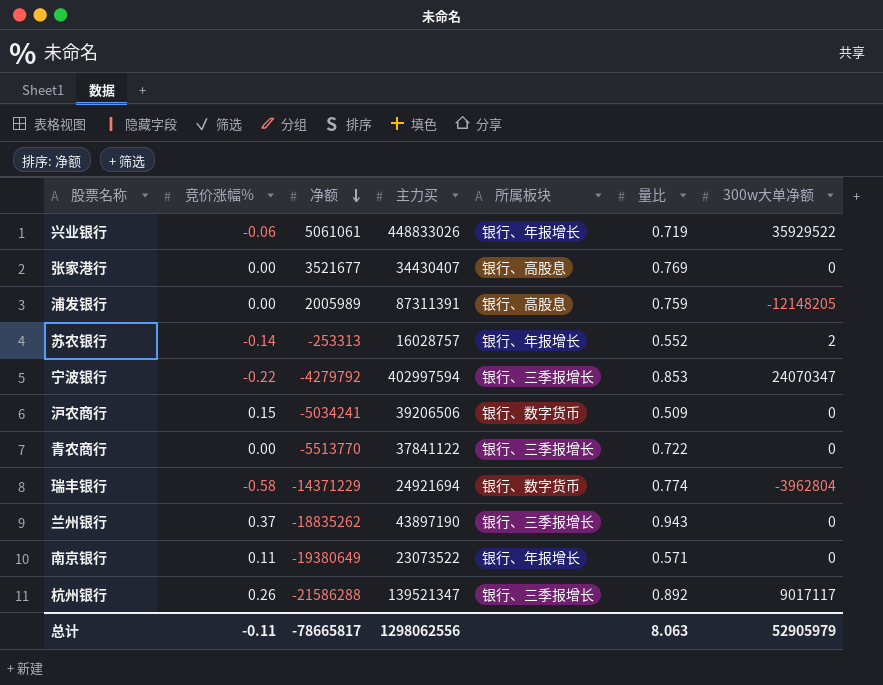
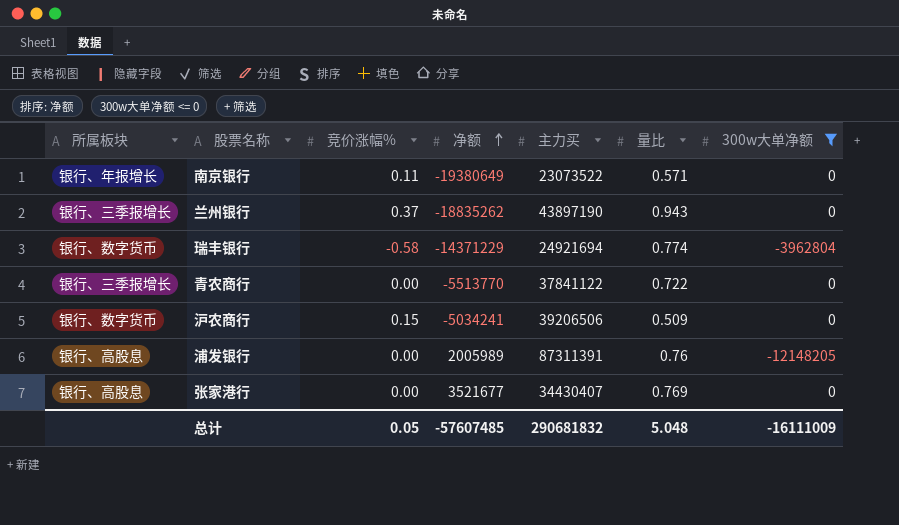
filter: none -> 300w大单净额 <= 0
row order: 净额 descending -> 净额 ascending
column 所属板块 | position: 5 -> 1
浦发银行 | 量比: 0.759 -> 0.76
总计 | 竞价涨幅%: -0.11 -> 0.05
总计 | 净额: -78665817 -> -57607485
总计 | 主力买: 1298062556 -> 290681832
总计 | 量比: 8.063 -> 5.048
总计 | 300w大单净额: 52905979 -> -16111009

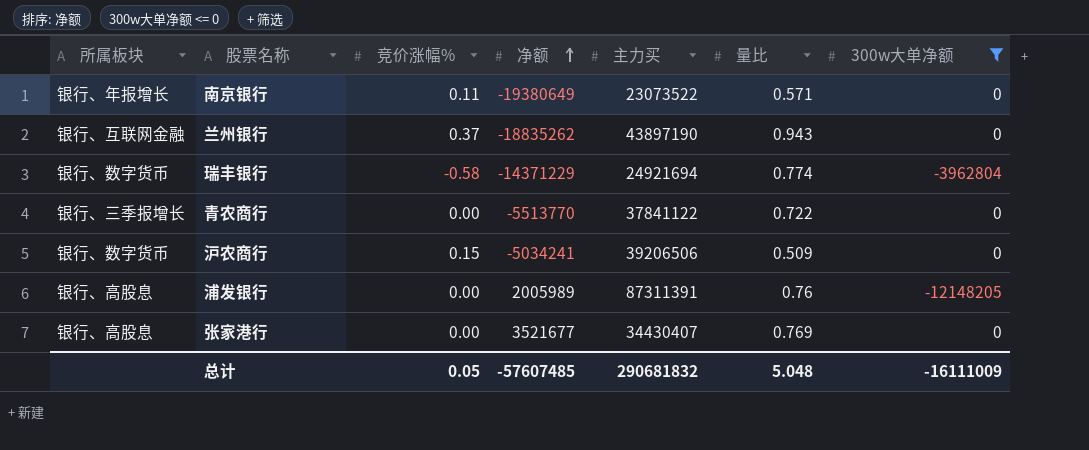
兰州银行 | 所属板块: 银行、三季报增长 -> 银行、互联网金融

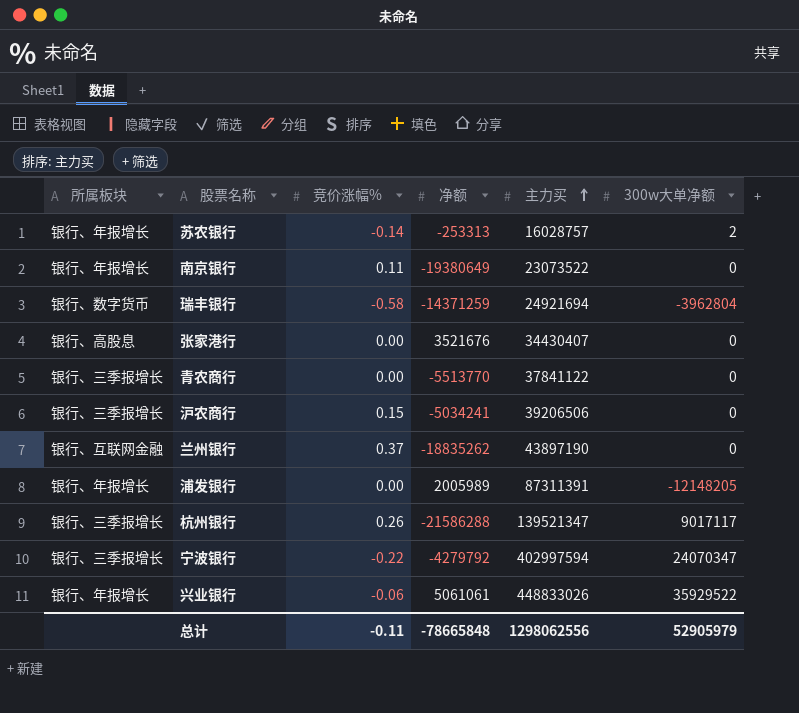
filter: 300w大单净额 <= 0 -> none
row order: 净额 ascending -> 主力买 ascending
column 量比 | position: 6 -> none
瑞丰银行 | 净额: -14371229 -> -14371259
张家港行 | 净额: 3521677 -> 3521676
沪农商行 | 所属板块: 银行、数字货币 -> 银行、三季报增长
浦发银行 | 所属板块: 银行、高股息 -> 银行、年报增长
总计 | 竞价涨幅%: 0.05 -> -0.11
总计 | 净额: -57607485 -> -78665848
总计 | 主力买: 290681832 -> 1298062556
总计 | 300w大单净额: -16111009 -> 52905979

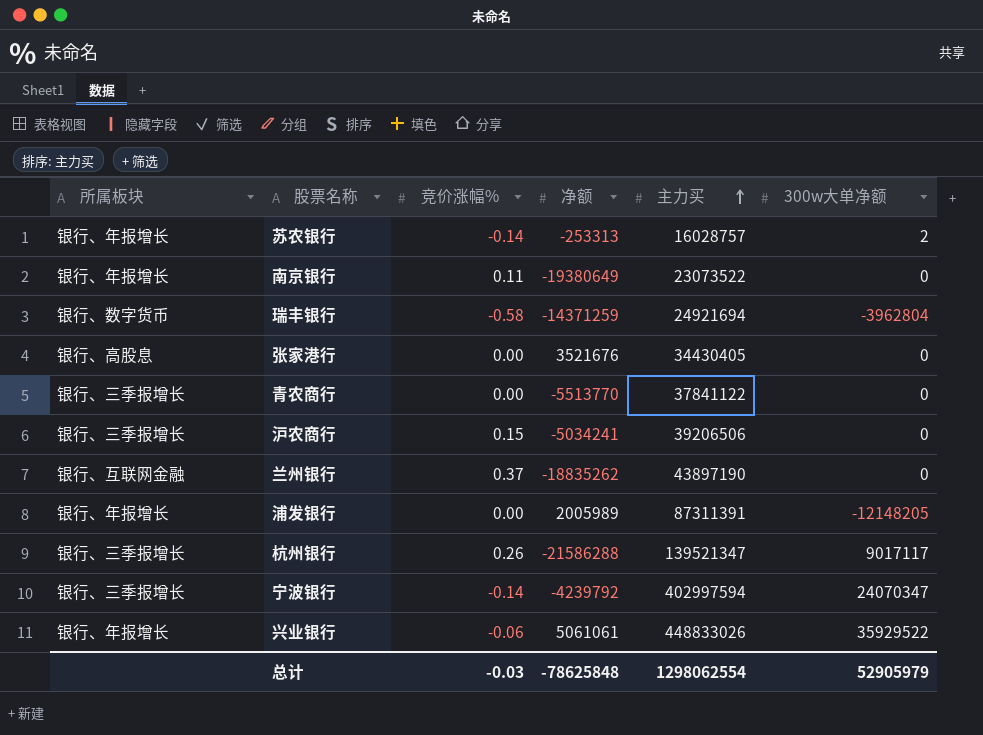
张家港行 | 主力买: 34430407 -> 34430405
宁波银行 | 竞价涨幅%: -0.22 -> -0.14
宁波银行 | 净额: -4279792 -> -4239792
总计 | 竞价涨幅%: -0.11 -> -0.03
总计 | 净额: -78665848 -> -78625848
总计 | 主力买: 1298062556 -> 1298062554

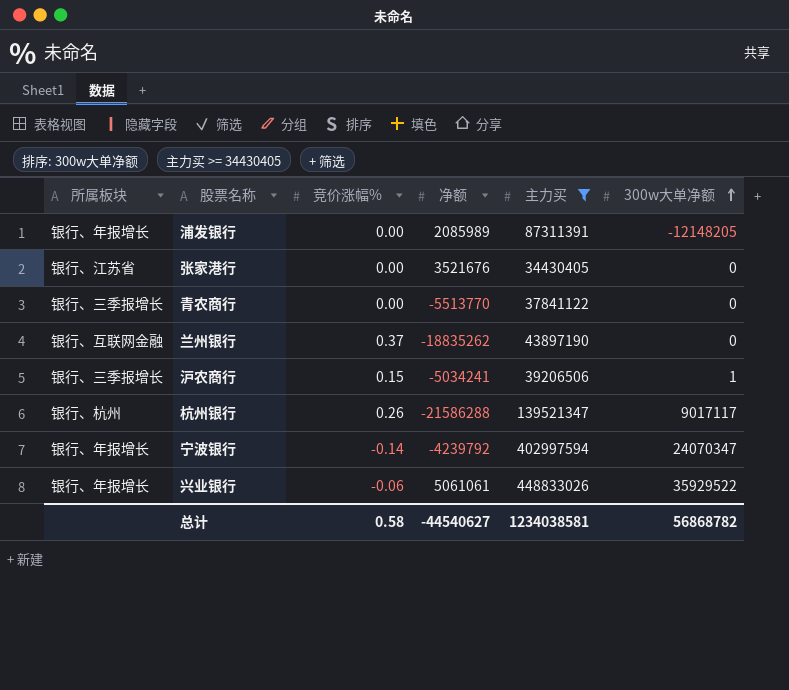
filter: none -> 主力买 >= 34430405
row order: 主力买 ascending -> 300w大单净额 ascending
浦发银行 | 净额: 2005989 -> 2085989
张家港行 | 所属板块: 银行、高股息 -> 银行、江苏省
沪农商行 | 300w大单净额: 0 -> 1
杭州银行 | 所属板块: 银行、三季报增长 -> 银行、杭州
宁波银行 | 所属板块: 银行、三季报增长 -> 银行、年报增长
总计 | 竞价涨幅%: -0.03 -> 0.58
总计 | 净额: -78625848 -> -44540627
总计 | 主力买: 1298062554 -> 1234038581
总计 | 300w大单净额: 52905979 -> 56868782

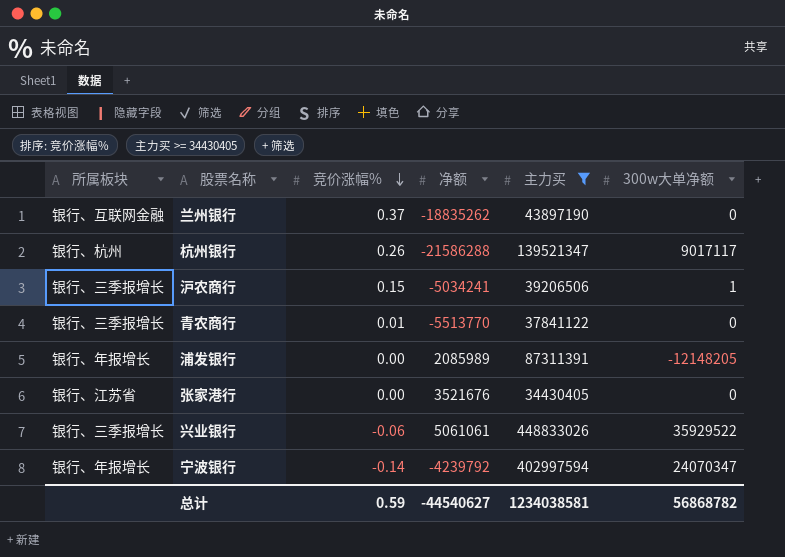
row order: 300w大单净额 ascending -> 竞价涨幅% descending
青农商行 | 竞价涨幅%: 0.00 -> 0.01
兴业银行 | 所属板块: 银行、年报增长 -> 银行、三季报增长
总计 | 竞价涨幅%: 0.58 -> 0.59

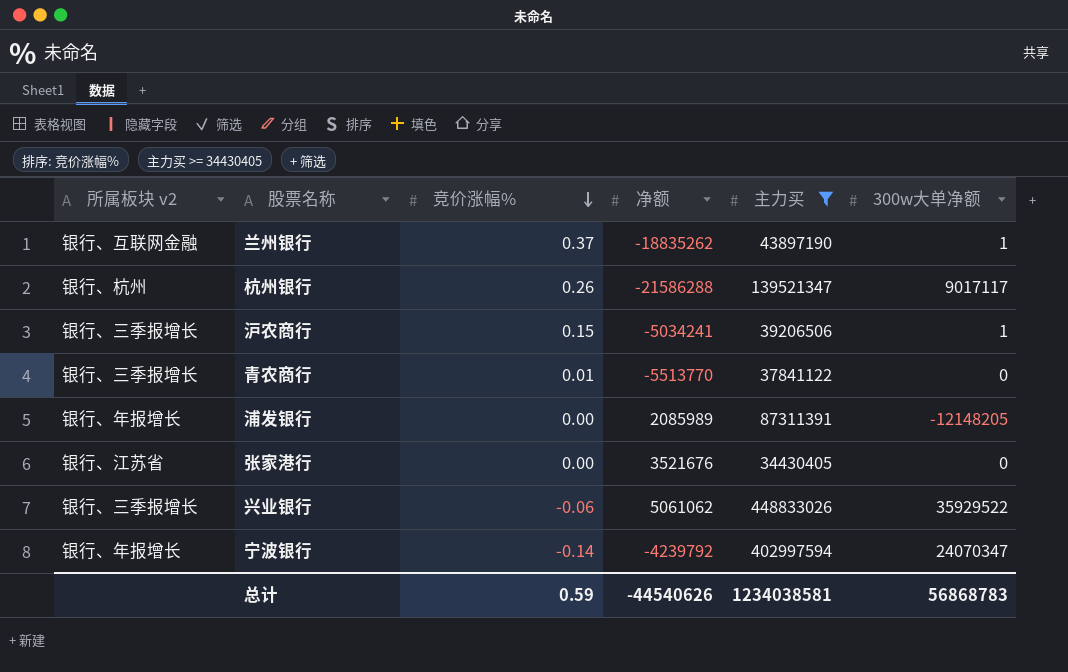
column name: 所属板块 -> 所属板块 v2
兰州银行 | 300w大单净额: 0 -> 1
兴业银行 | 净额: 5061061 -> 5061062
总计 | 净额: -44540627 -> -44540626
总计 | 300w大单净额: 56868782 -> 56868783

